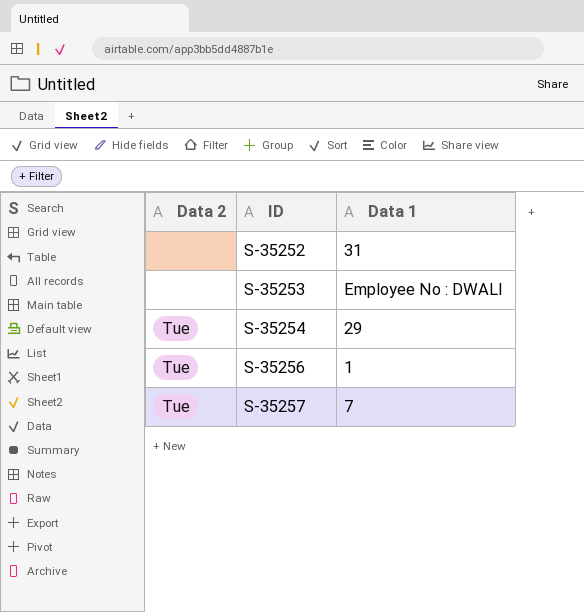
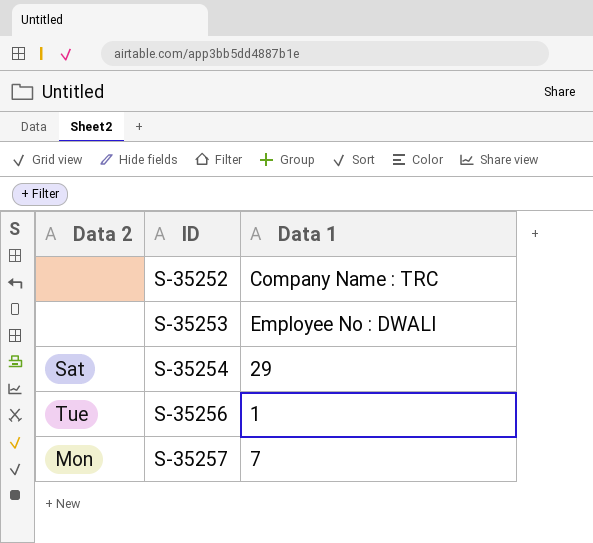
S-35252 | Data 1: 31 -> Company Name : TRC
S-35254 | Data 2: Tue -> Sat
S-35257 | Data 2: Tue -> Mon

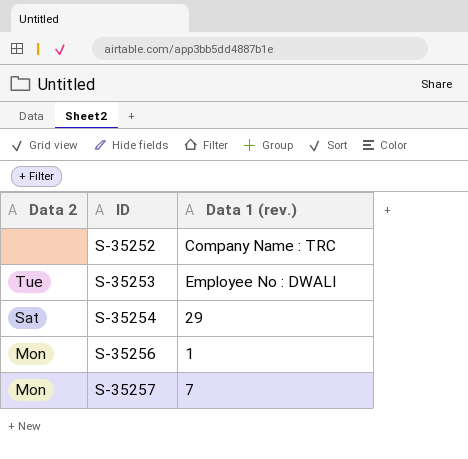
column name: Data 1 -> Data 1 (rev.)
S-35253 | Data 2: none -> Tue
S-35256 | Data 2: Tue -> Mon

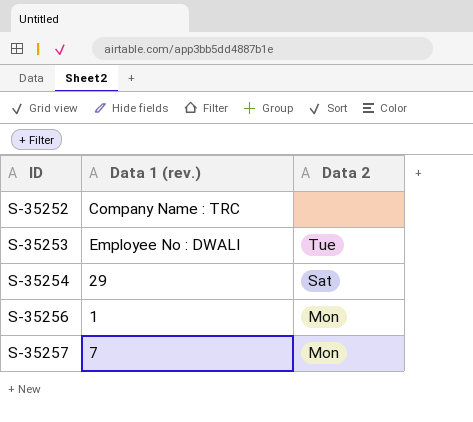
column Data 2 | position: 1 -> 3

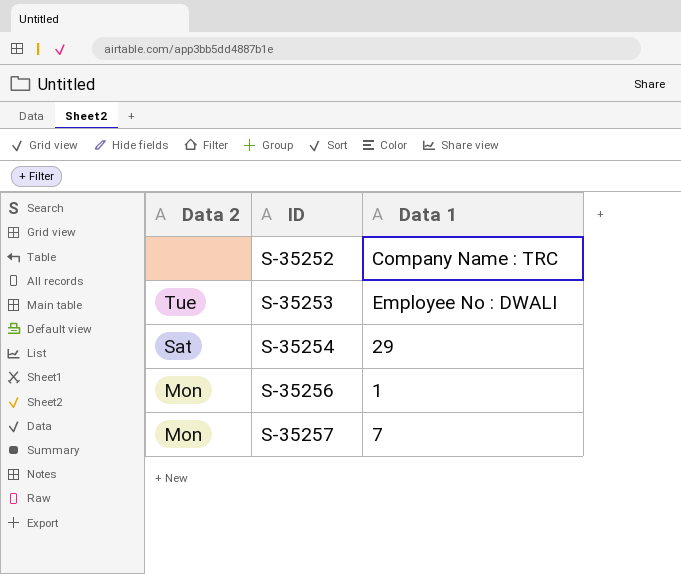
column Data 2 | position: 3 -> 1
column name: Data 1 (rev.) -> Data 1

